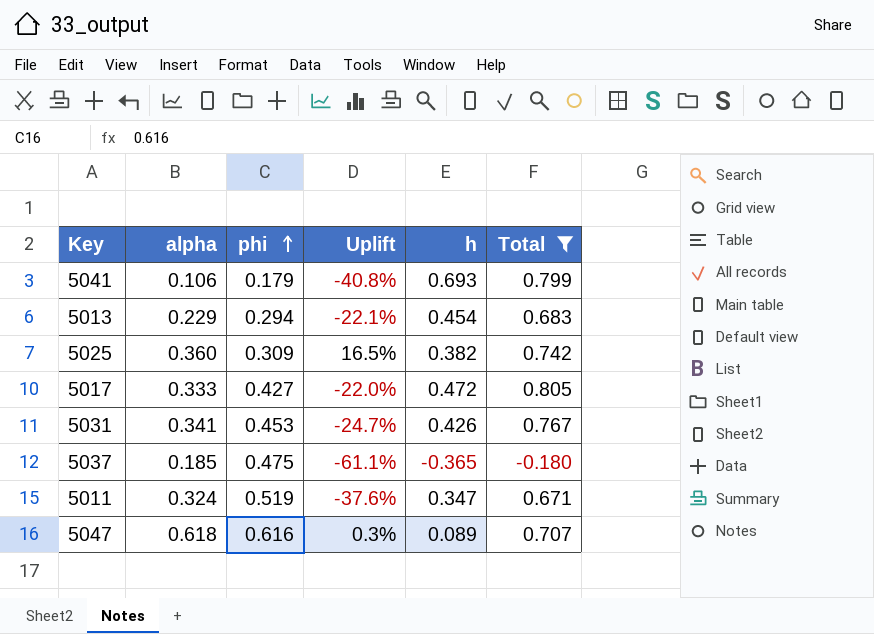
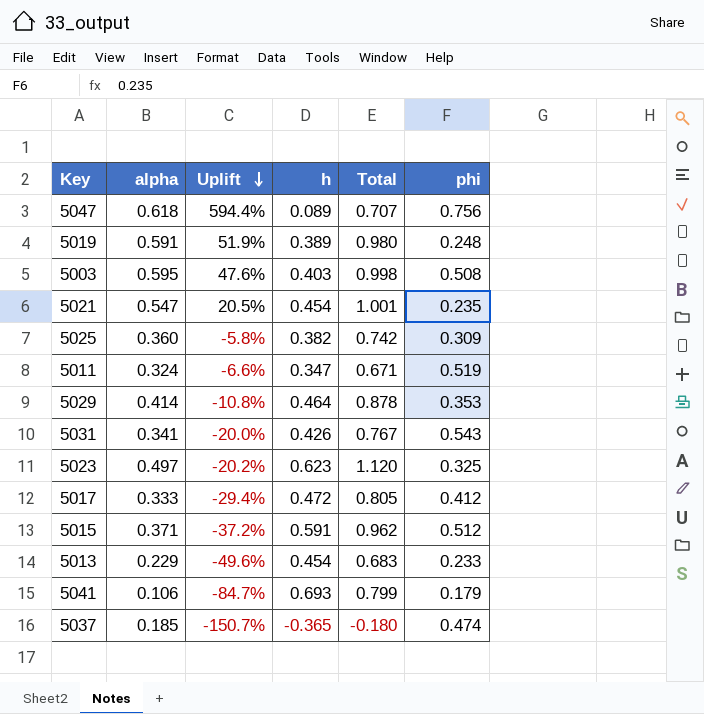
filter: Total <= 0.805 -> none
row order: phi ascending -> Uplift descending
column Uplift | formula: ([alpha] - [phi]) / [phi] -> ([alpha] - [h]) / [h]
column phi | position: 3 -> 6
5047 | phi: 0.616 -> 0.756
5031 | phi: 0.453 -> 0.543
5017 | phi: 0.427 -> 0.412
5013 | phi: 0.294 -> 0.233
5037 | phi: 0.475 -> 0.474

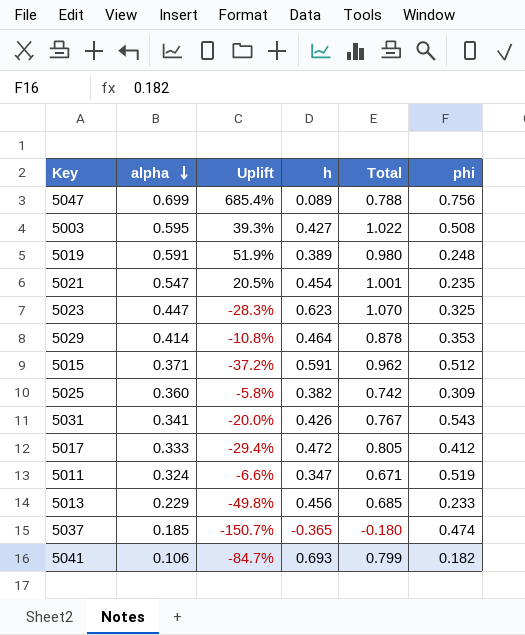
row order: Uplift descending -> alpha descending
5047 | alpha: 0.618 -> 0.699
5047 | Uplift: 594.4% -> 685.4%
5047 | Total: 0.707 -> 0.788
5003 | Uplift: 47.6% -> 39.3%
5003 | h: 0.403 -> 0.427
5003 | Total: 0.998 -> 1.022
5023 | alpha: 0.497 -> 0.447
5023 | Uplift: -20.2% -> -28.3%
5023 | Total: 1.120 -> 1.070
5013 | Uplift: -49.6% -> -49.8%
5013 | h: 0.454 -> 0.456
5013 | Total: 0.683 -> 0.685
5041 | phi: 0.179 -> 0.182

